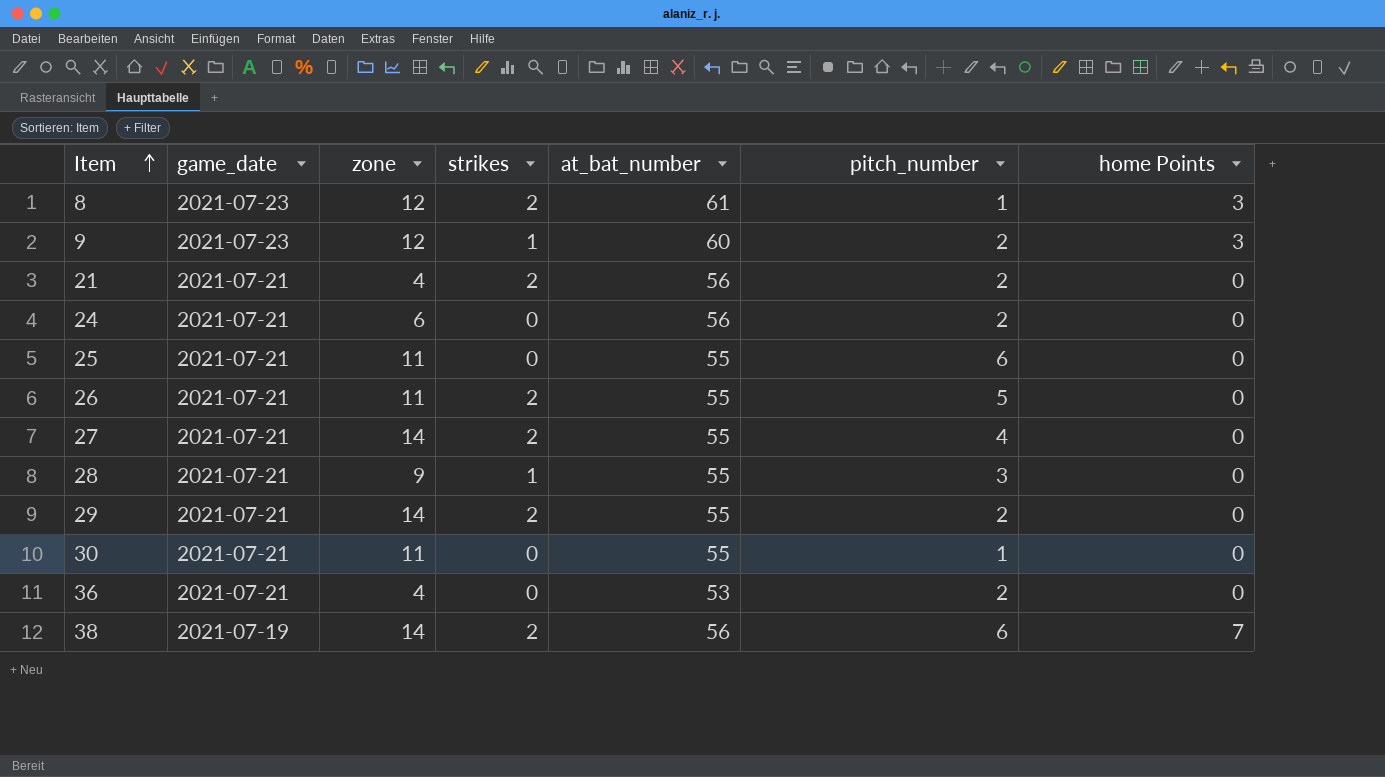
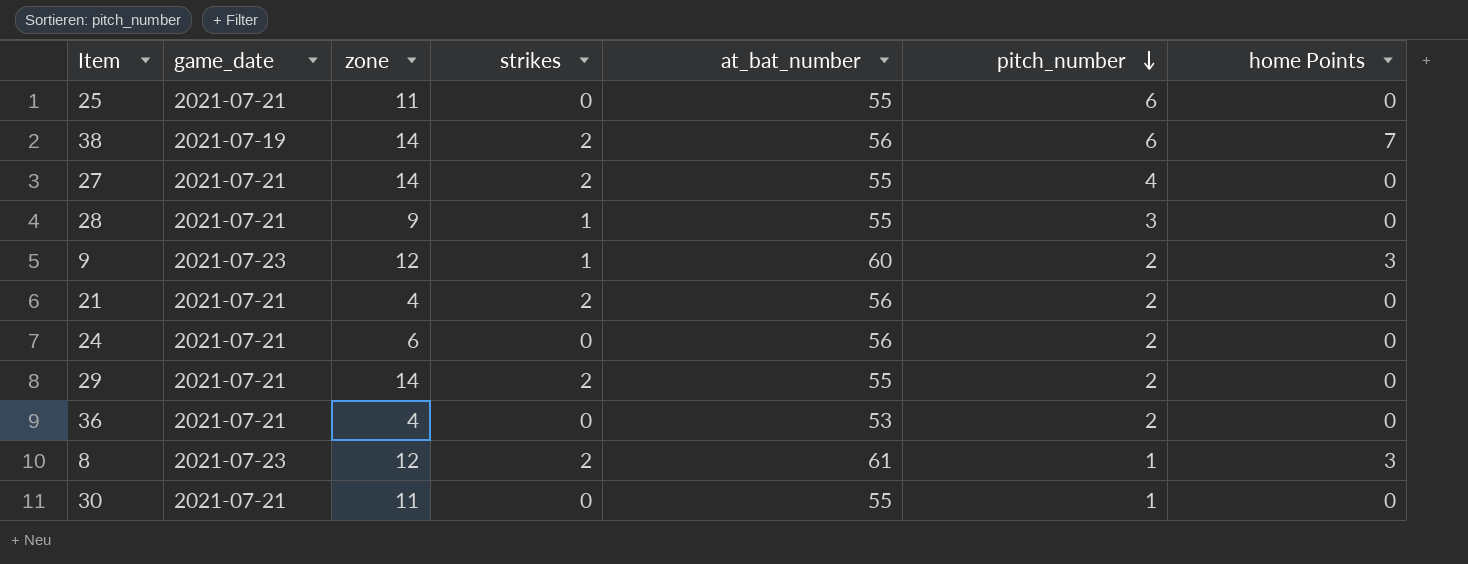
row order: Item ascending -> pitch_number descending
row 26: 2021-07-21 | 11 | 2 | 55 | 5 | 0 -> none

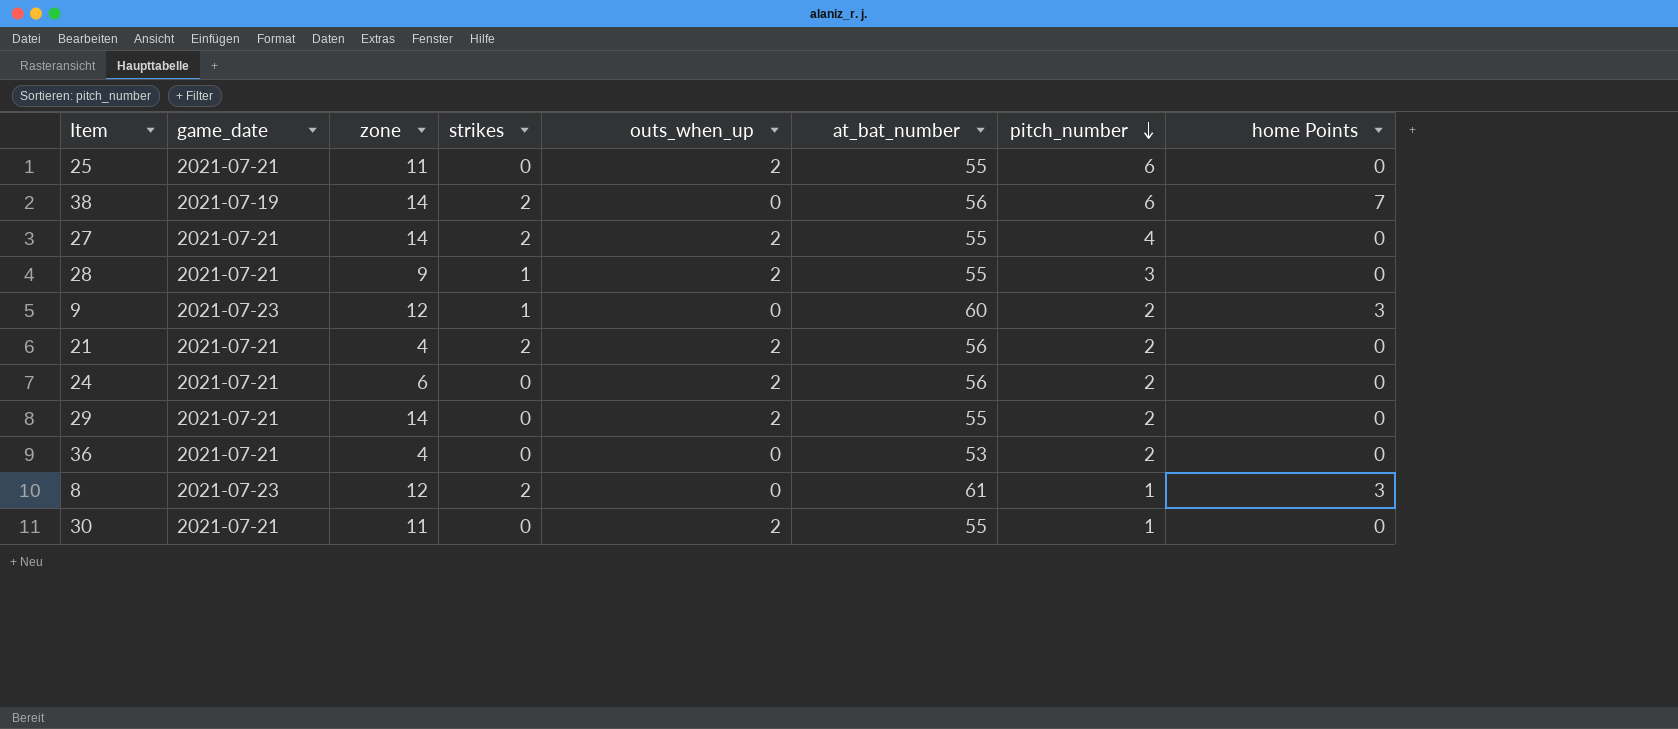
column outs_when_up | position: none -> 5
29 | strikes: 2 -> 0

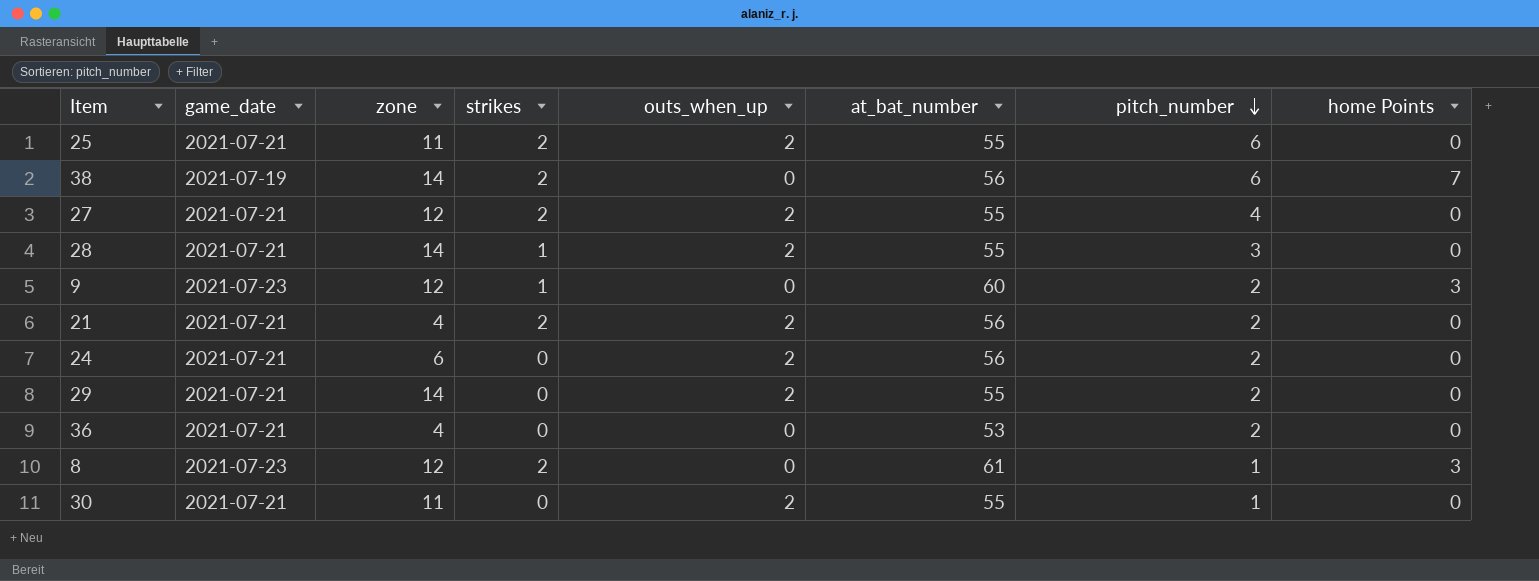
25 | strikes: 0 -> 2
27 | zone: 14 -> 12
28 | zone: 9 -> 14

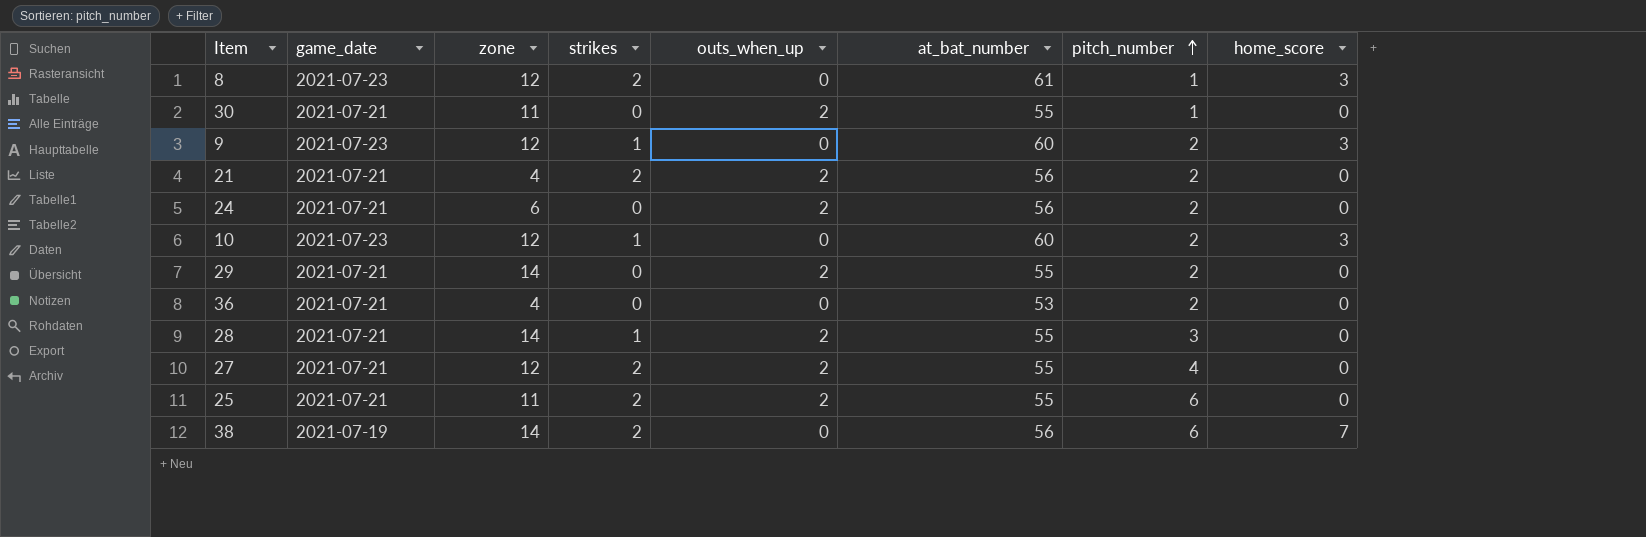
row order: pitch_number descending -> pitch_number ascending
column name: home Points -> home_score
row 10: none -> 2021-07-23 | 12 | 1 | 0 | 60 | 2 | 3

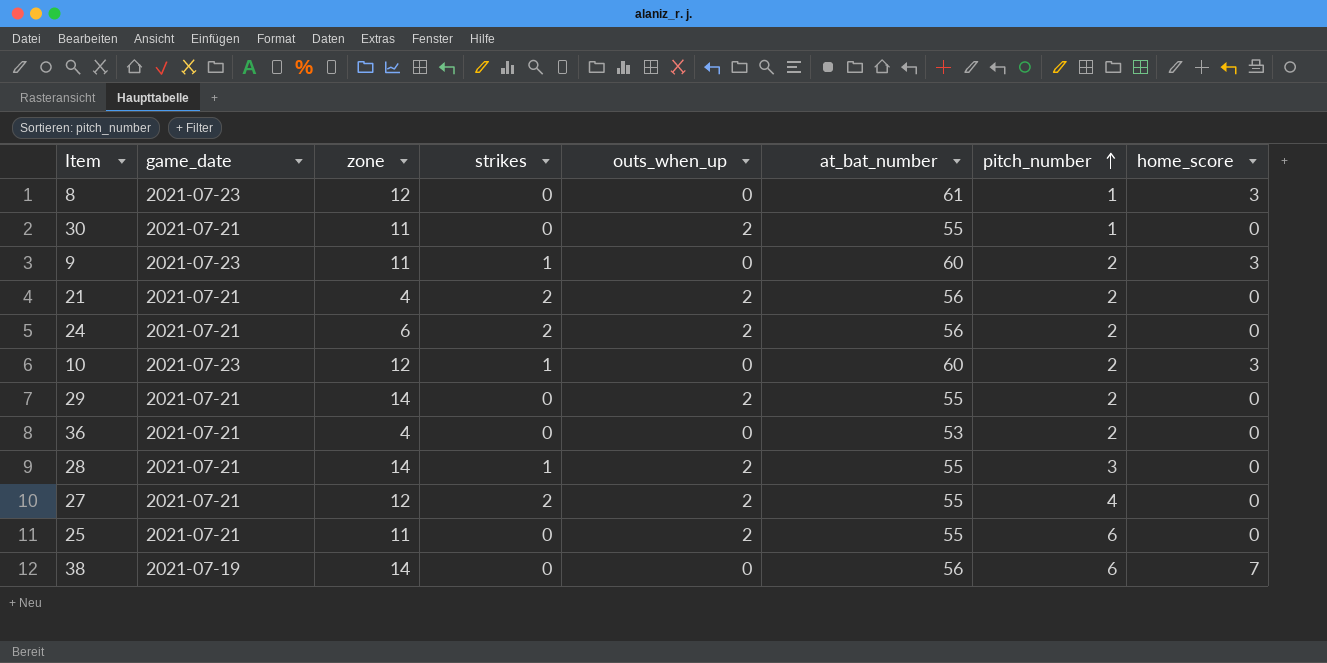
8 | strikes: 2 -> 0
9 | zone: 12 -> 11
24 | strikes: 0 -> 2
25 | strikes: 2 -> 0
38 | strikes: 2 -> 0

